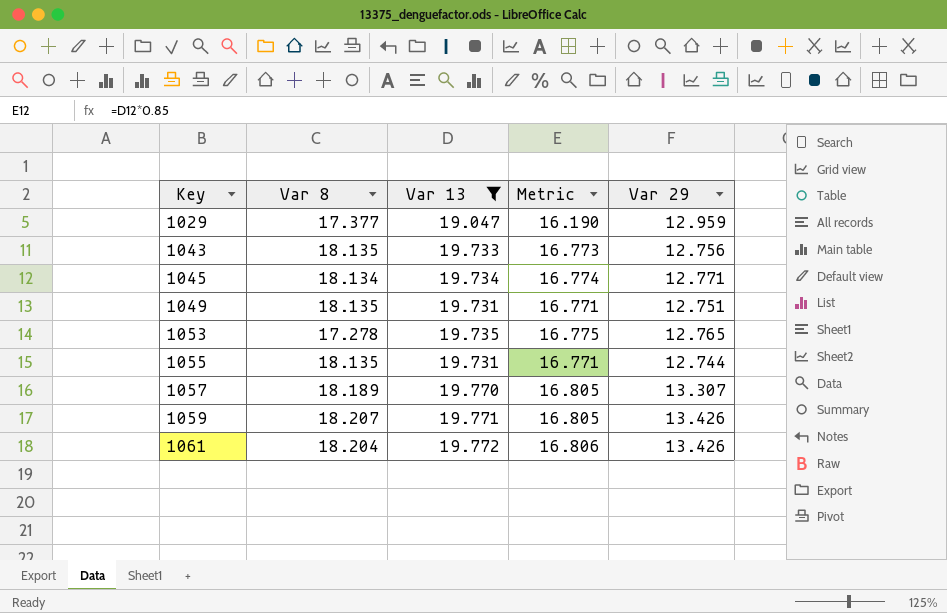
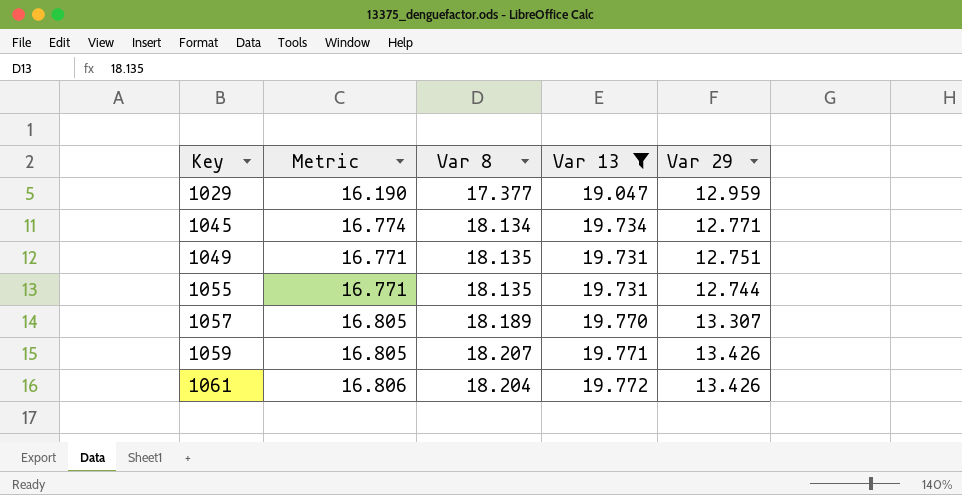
column Metric | position: 4 -> 2
row 1043: 18.135 | 19.733 | 16.773 | 12.756 -> none
row 1053: 17.278 | 19.735 | 16.775 | 12.765 -> none

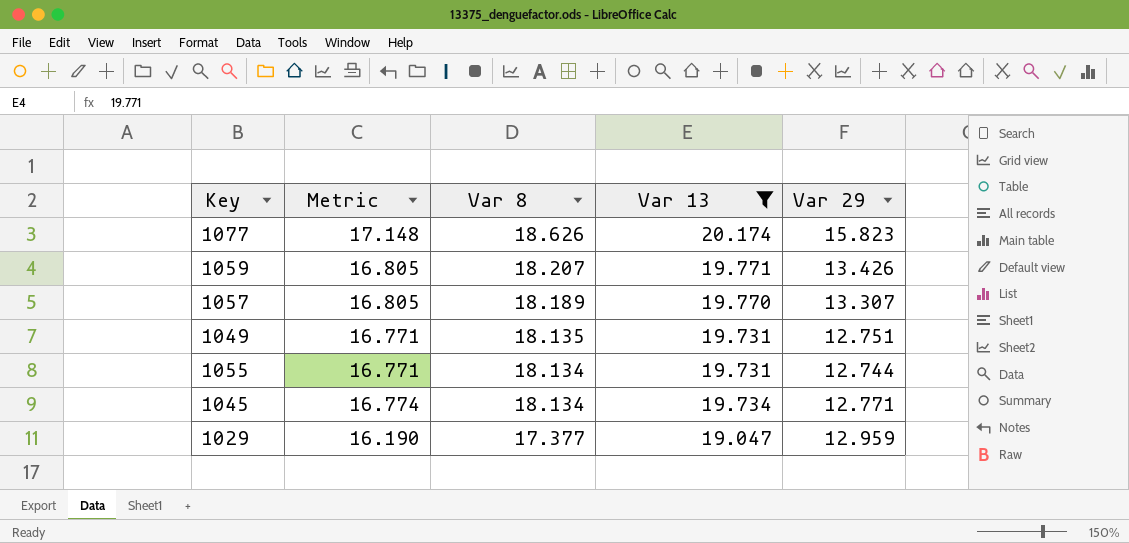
row order: Key ascending -> Var 8 descending
row 1061: 16.806 | 18.204 | 19.772 | 13.426 -> none
row 1077: none -> 17.148 | 18.626 | 20.174 | 15.823
1055 | Var 8: 18.135 -> 18.134

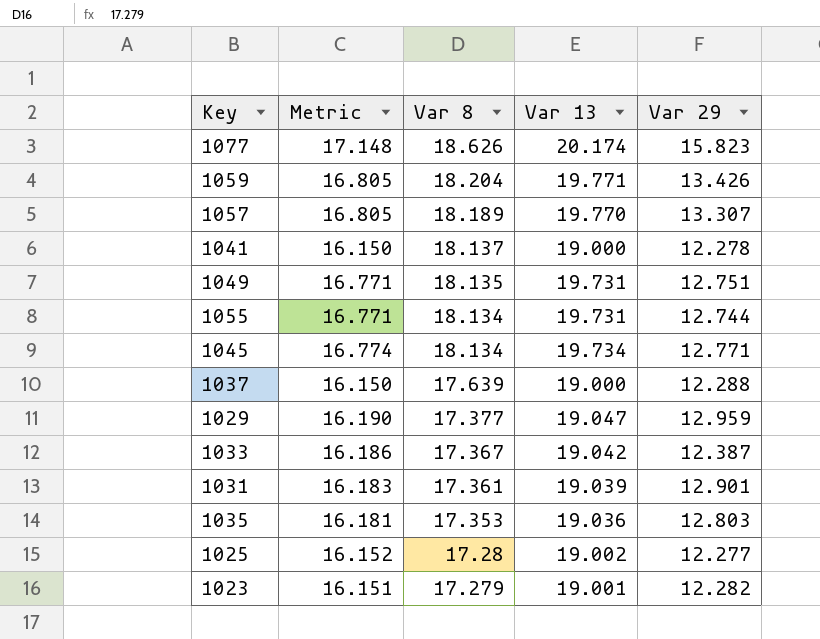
filter: Var 13 >= 19.047 -> none
1059 | Var 8: 18.207 -> 18.204

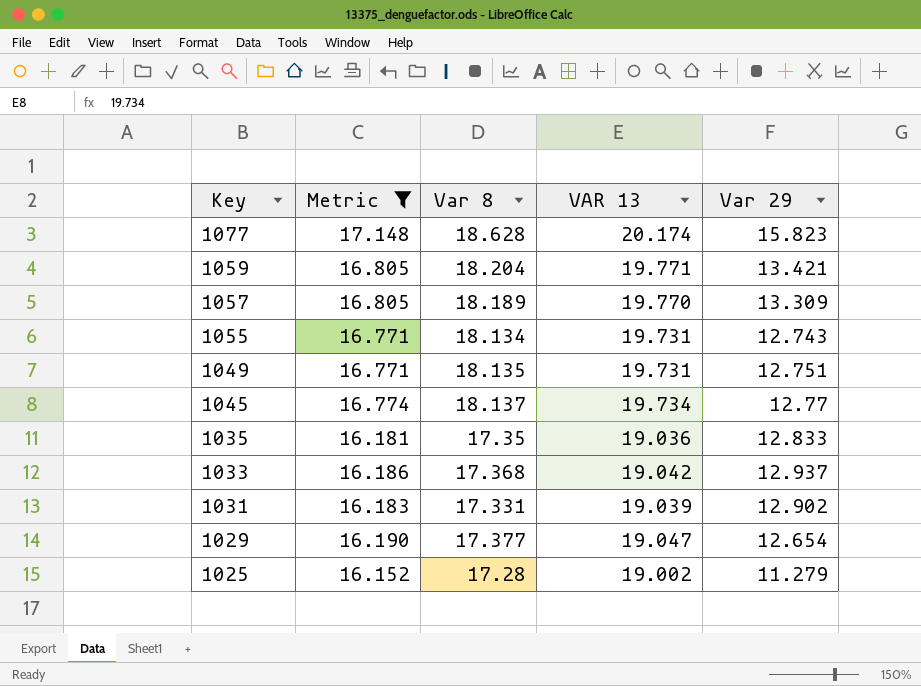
filter: none -> Metric >= 16.152
row order: Var 8 descending -> Key descending
column name: Var 13 -> VAR 13
1077 | Var 8: 18.626 -> 18.628
1059 | Var 29: 13.426 -> 13.421
1057 | Var 29: 13.307 -> 13.309
1055 | Var 29: 12.744 -> 12.743
1045 | Var 8: 18.134 -> 18.137
1045 | Var 29: 12.771 -> 12.77
1035 | Var 8: 17.353 -> 17.35
1035 | Var 29: 12.803 -> 12.833
1033 | Var 8: 17.367 -> 17.368
1033 | Var 29: 12.387 -> 12.937
1031 | Var 8: 17.361 -> 17.331
1031 | Var 29: 12.901 -> 12.902
1029 | Var 29: 12.959 -> 12.654
1025 | Var 29: 12.277 -> 11.279

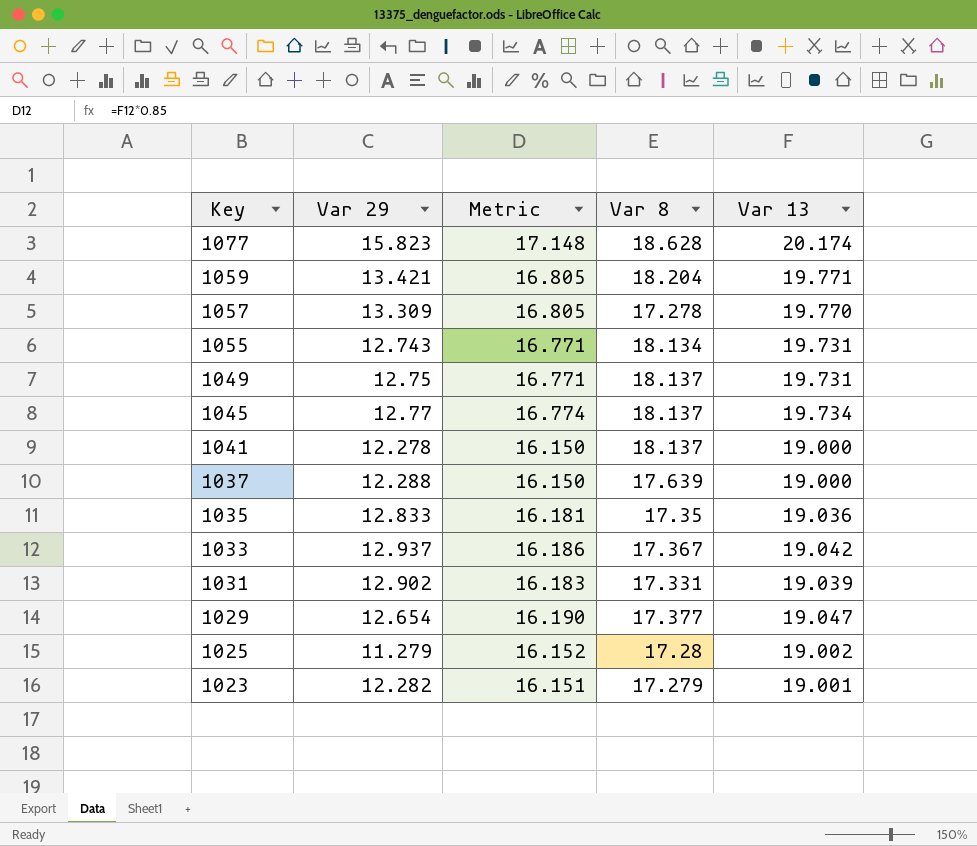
filter: Metric >= 16.152 -> none
column Var 29 | position: 5 -> 2
column name: VAR 13 -> Var 13
1057 | Var 8: 18.189 -> 17.278
1049 | Var 29: 12.751 -> 12.75
1049 | Var 8: 18.135 -> 18.137
1033 | Var 8: 17.368 -> 17.367

